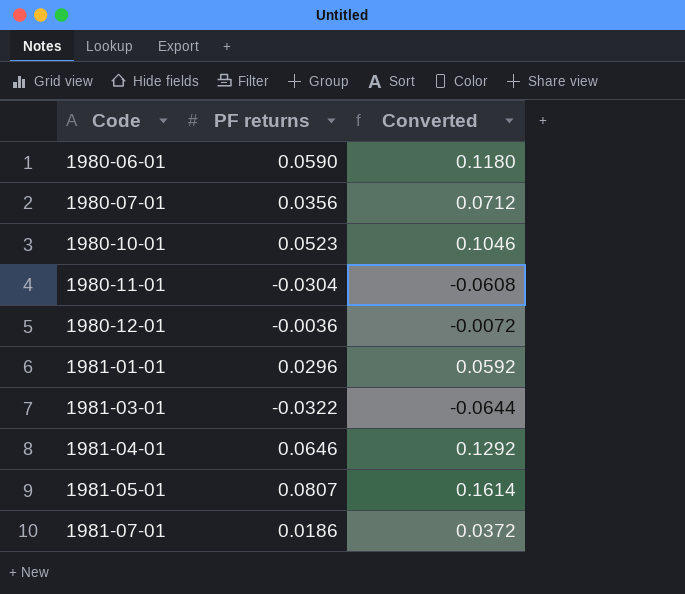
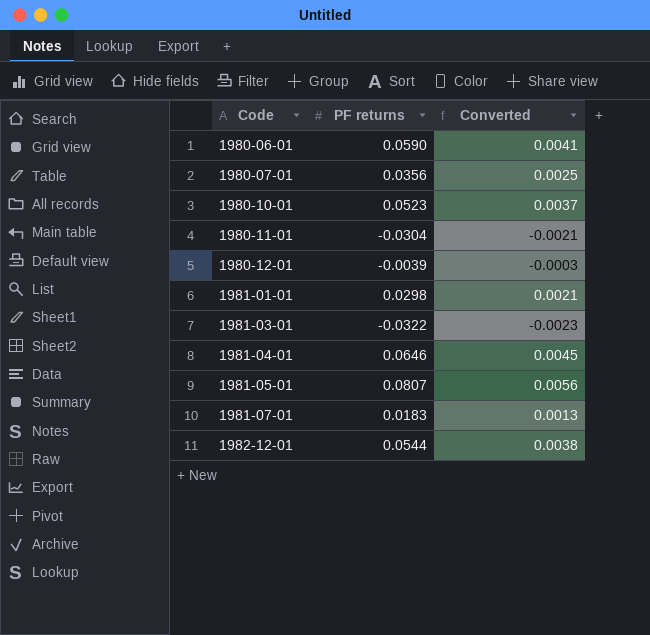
column Converted | formula: [PF returns] * 2 -> [PF returns] * 0.07
1980-12-01 | PF returns: -0.0036 -> -0.0039
1981-01-01 | PF returns: 0.0296 -> 0.0298
1981-07-01 | PF returns: 0.0186 -> 0.0183
row 1982-12-01: none -> 0.0544 | 0.0038

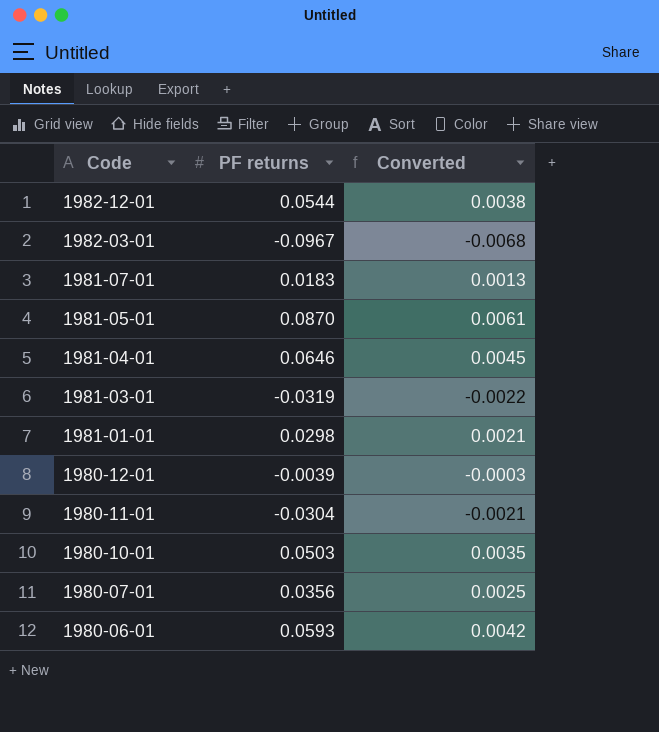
row order: Code ascending -> Code descending
row 1982-03-01: none -> -0.0967 | -0.0068
1981-05-01 | PF returns: 0.0807 -> 0.0870
1981-05-01 | Converted: 0.0056 -> 0.0061
1981-03-01 | PF returns: -0.0322 -> -0.0319
1981-03-01 | Converted: -0.0023 -> -0.0022
1980-10-01 | PF returns: 0.0523 -> 0.0503
1980-10-01 | Converted: 0.0037 -> 0.0035
1980-06-01 | PF returns: 0.0590 -> 0.0593
1980-06-01 | Converted: 0.0041 -> 0.0042

